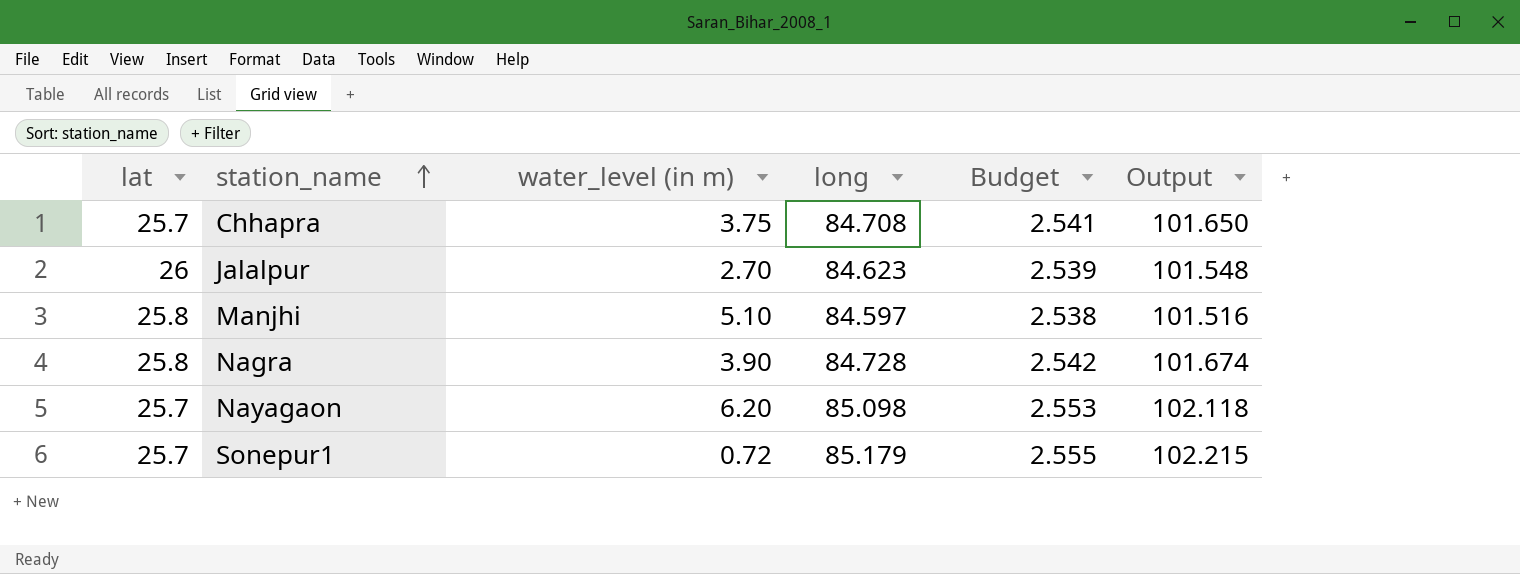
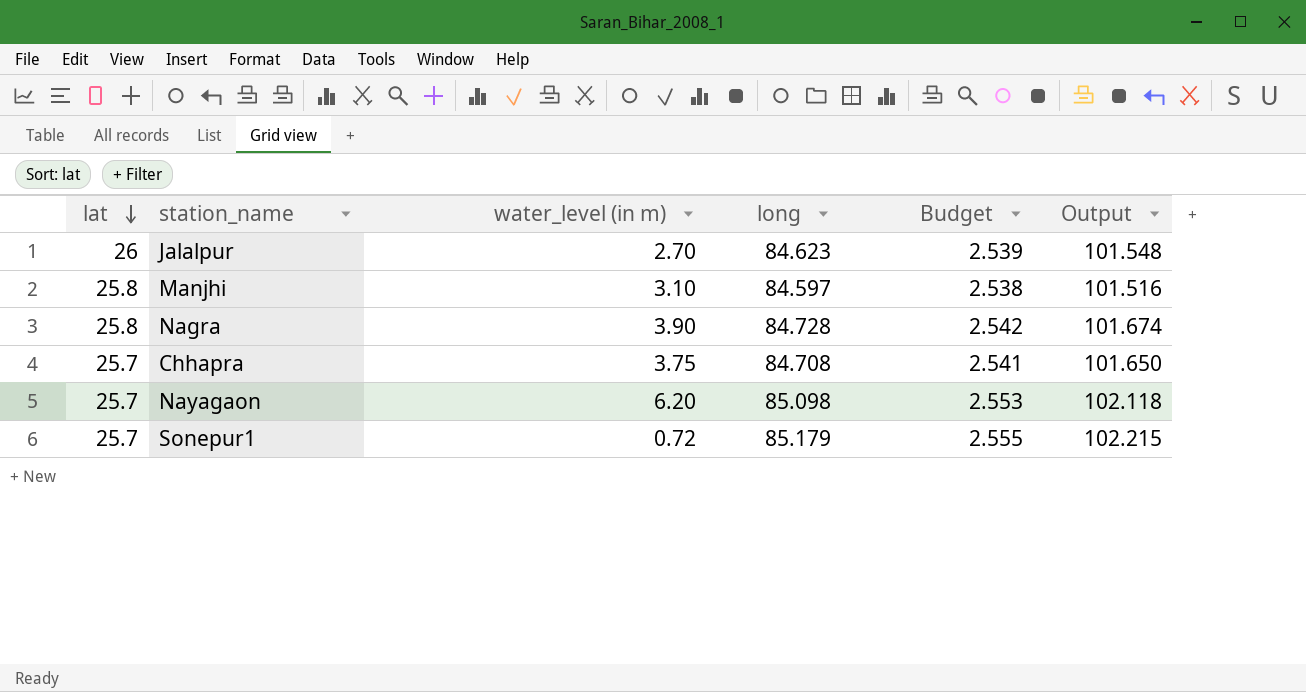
row order: station_name ascending -> lat descending
Manjhi | water_level (in m): 5.10 -> 3.10

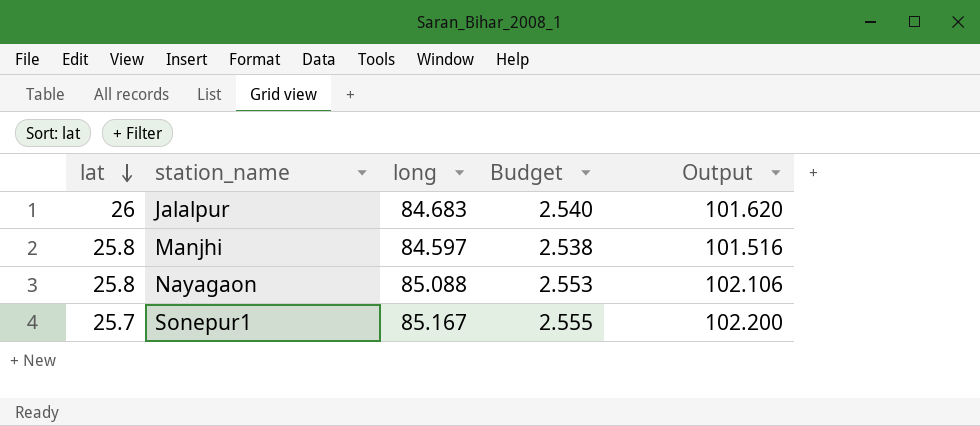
column water_level (in m) | position: 3 -> none
row Nagra: 25.8 | 3.90 | 84.728 | 2.542 | 101.674 -> none
row Chhapra: 25.7 | 3.75 | 84.708 | 2.541 | 101.650 -> none
Jalalpur | long: 84.623 -> 84.683
Jalalpur | Budget: 2.539 -> 2.540
Jalalpur | Output: 101.548 -> 101.620
Nayagaon | lat: 25.7 -> 25.8
Nayagaon | long: 85.098 -> 85.088
Nayagaon | Output: 102.118 -> 102.106
Sonepur1 | long: 85.179 -> 85.167
Sonepur1 | Output: 102.215 -> 102.200

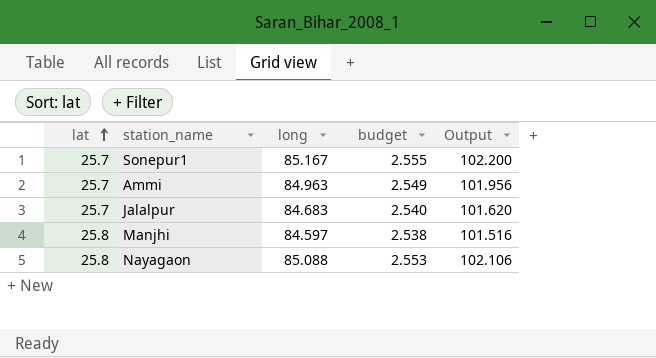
row order: lat descending -> lat ascending
column name: Budget -> budget
row Ammi: none -> 25.7 | 84.963 | 2.549 | 101.956
Jalalpur | lat: 26 -> 25.7

